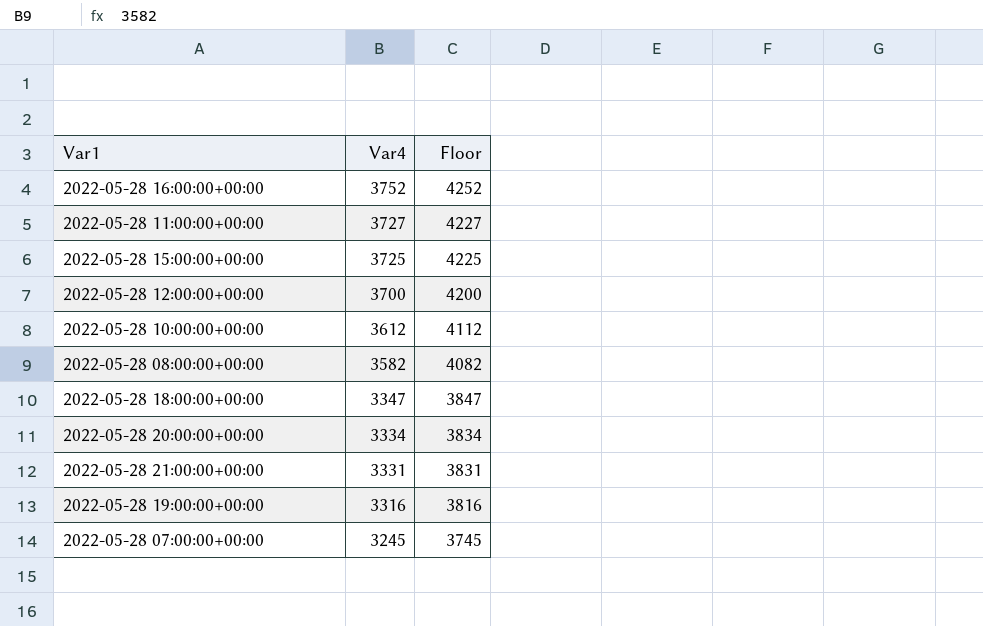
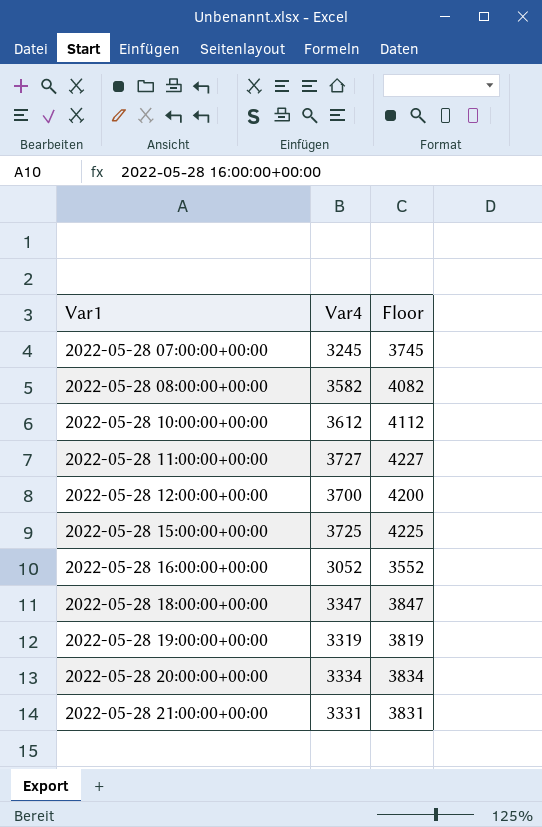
row order: Var4 descending -> Var1 ascending
2022-05-28 16:00:00+00:00 | Var4: 3752 -> 3052
2022-05-28 16:00:00+00:00 | Floor: 4252 -> 3552
2022-05-28 19:00:00+00:00 | Var4: 3316 -> 3319
2022-05-28 19:00:00+00:00 | Floor: 3816 -> 3819

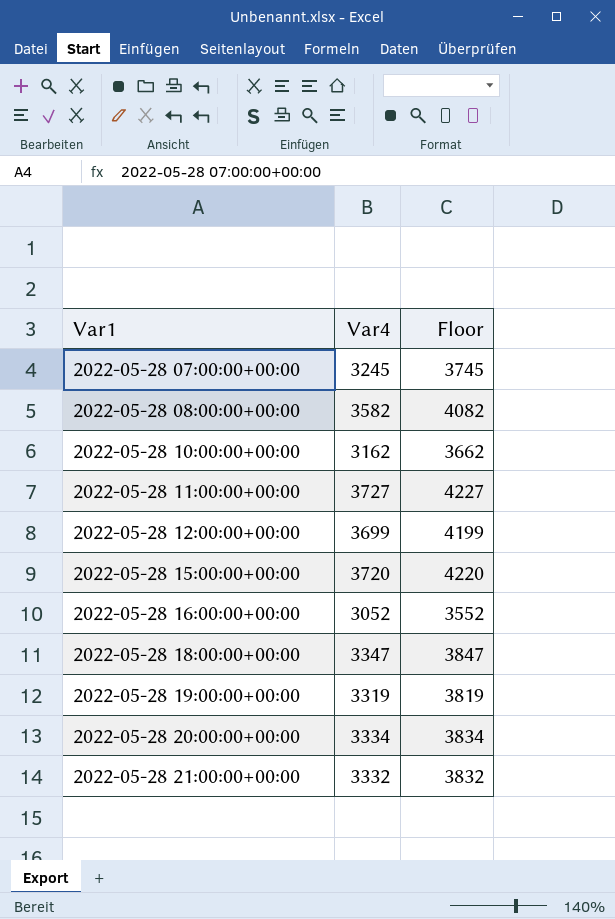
2022-05-28 10:00:00+00:00 | Var4: 3612 -> 3162
2022-05-28 10:00:00+00:00 | Floor: 4112 -> 3662
2022-05-28 12:00:00+00:00 | Var4: 3700 -> 3699
2022-05-28 12:00:00+00:00 | Floor: 4200 -> 4199
2022-05-28 15:00:00+00:00 | Var4: 3725 -> 3720
2022-05-28 15:00:00+00:00 | Floor: 4225 -> 4220
2022-05-28 21:00:00+00:00 | Var4: 3331 -> 3332
2022-05-28 21:00:00+00:00 | Floor: 3831 -> 3832

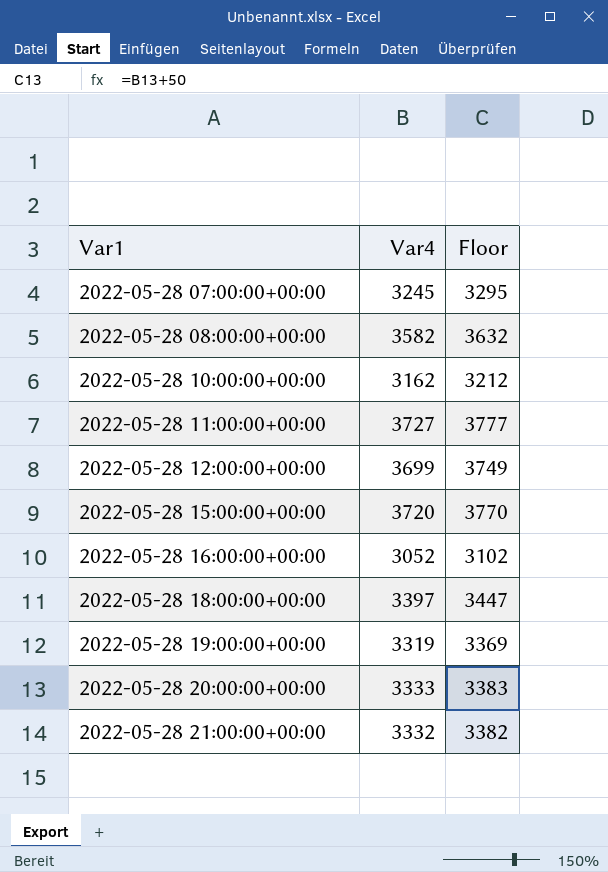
column Floor | formula: [Var4] + 500 -> [Var4] + 50
2022-05-28 18:00:00+00:00 | Var4: 3347 -> 3397
2022-05-28 20:00:00+00:00 | Var4: 3334 -> 3333

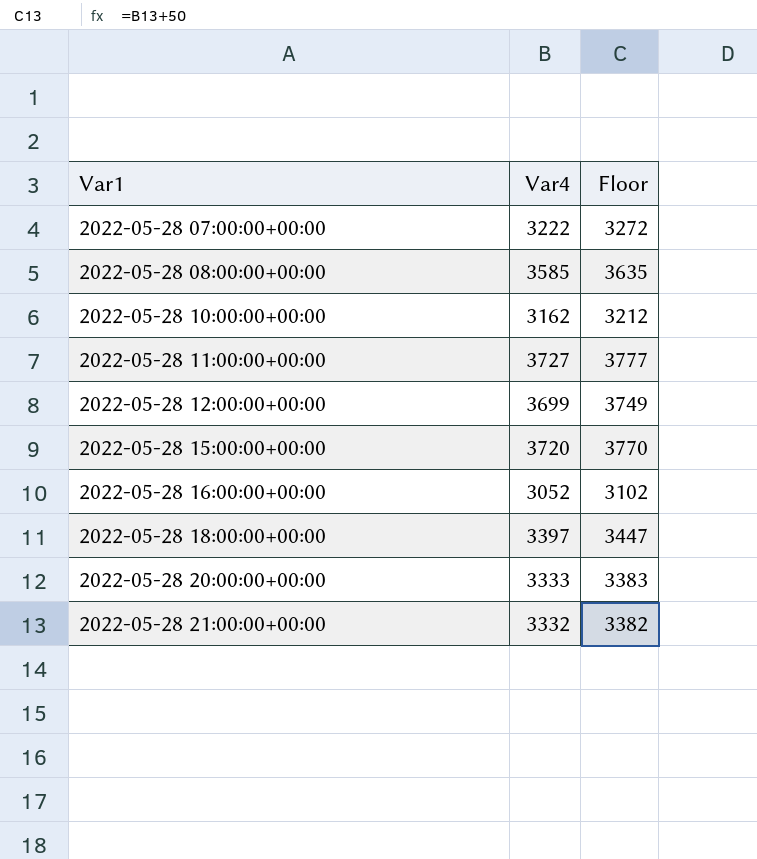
row 2022-05-28 19:00:00+00:00: 3319 | 3369 -> none
2022-05-28 07:00:00+00:00 | Var4: 3245 -> 3222
2022-05-28 07:00:00+00:00 | Floor: 3295 -> 3272
2022-05-28 08:00:00+00:00 | Var4: 3582 -> 3585
2022-05-28 08:00:00+00:00 | Floor: 3632 -> 3635

